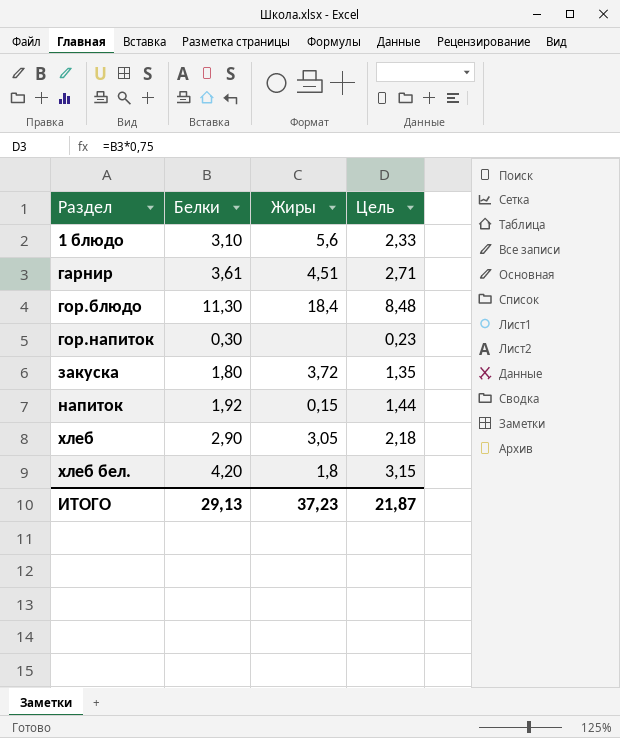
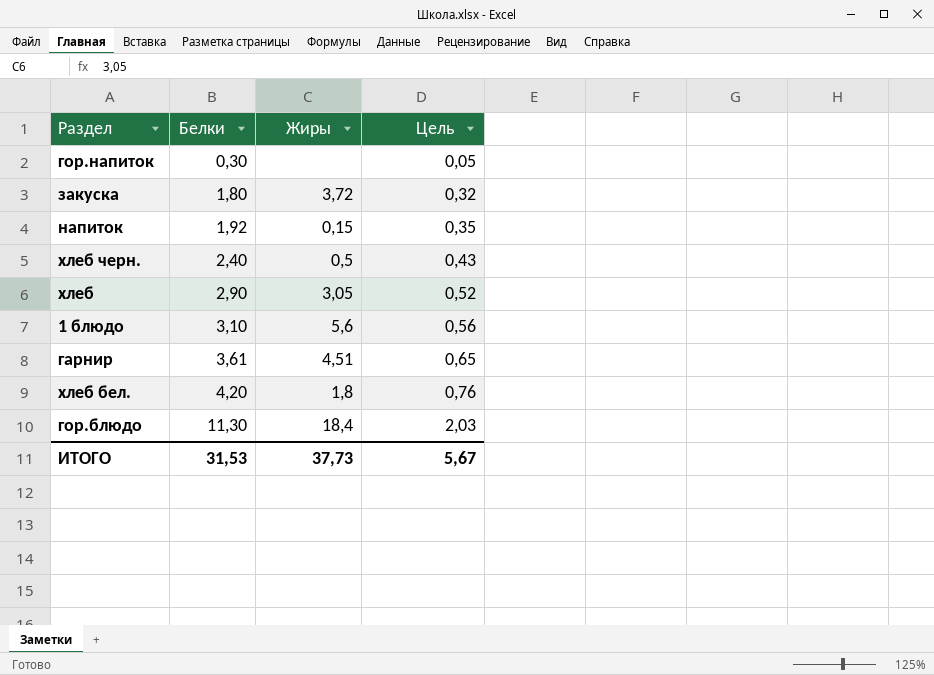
row order: Раздел ascending -> Белки ascending
column Цель | formula: [Белки] * 0,75 -> [Белки] * 0,18
row хлеб черн.: none -> 2,40 | 0,5 | 0,43
ИТОГО | Белки: 29,13 -> 31,53
ИТОГО | Жиры: 37,23 -> 37,73
ИТОГО | Цель: 21,87 -> 5,67

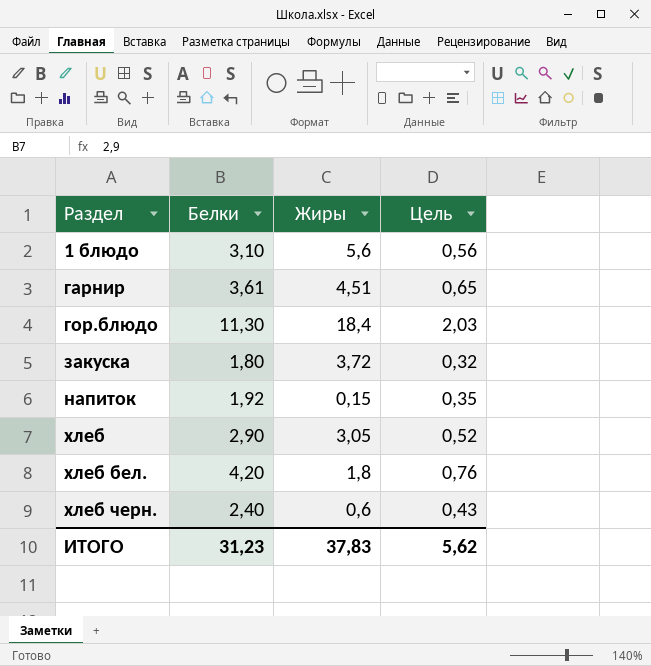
row order: Белки ascending -> Раздел ascending
row гор.напиток: 0,30 | none | 0,05 -> none
хлеб черн. | Жиры: 0,5 -> 0,6
ИТОГО | Белки: 31,53 -> 31,23
ИТОГО | Жиры: 37,73 -> 37,83
ИТОГО | Цель: 5,67 -> 5,62

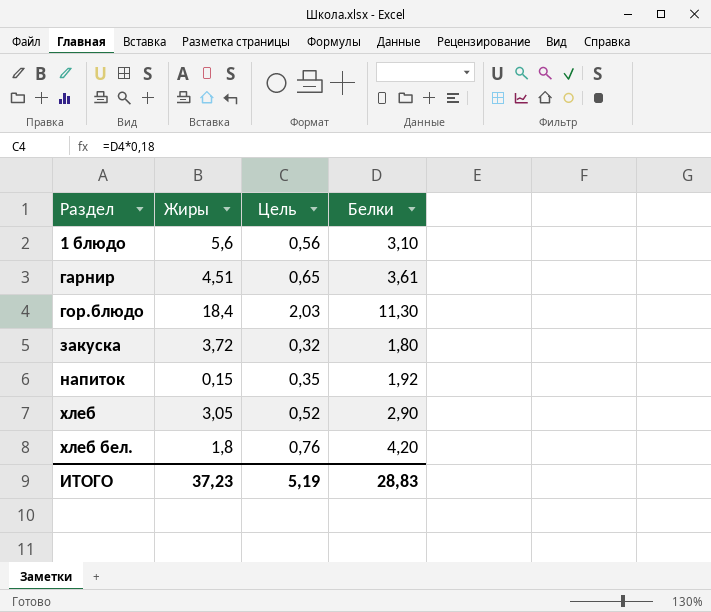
column Белки | position: 2 -> 4
row хлеб черн.: 2,40 | 0,6 | 0,43 -> none
ИТОГО | Жиры: 37,83 -> 37,23
ИТОГО | Цель: 5,62 -> 5,19
ИТОГО | Белки: 31,23 -> 28,83

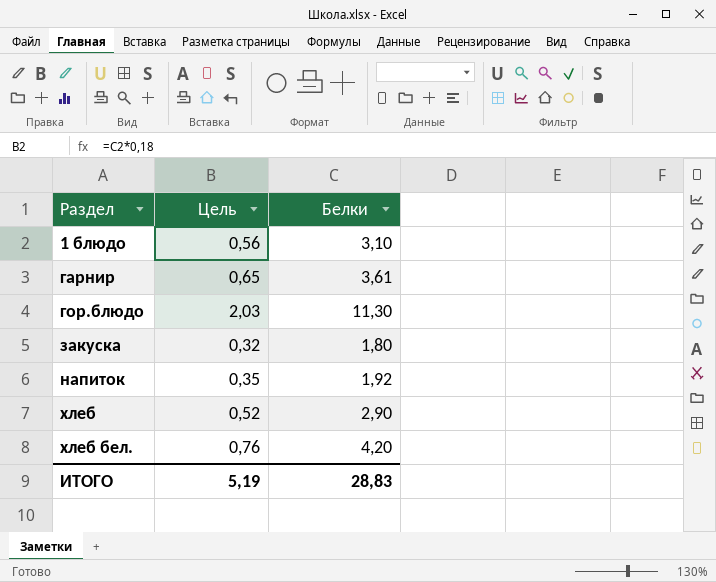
column Жиры | position: 2 -> none

